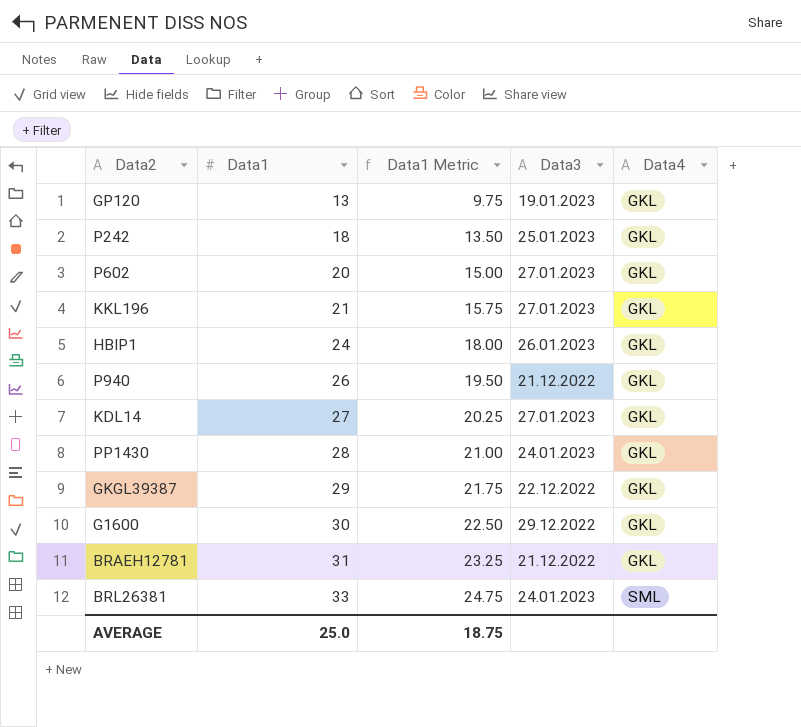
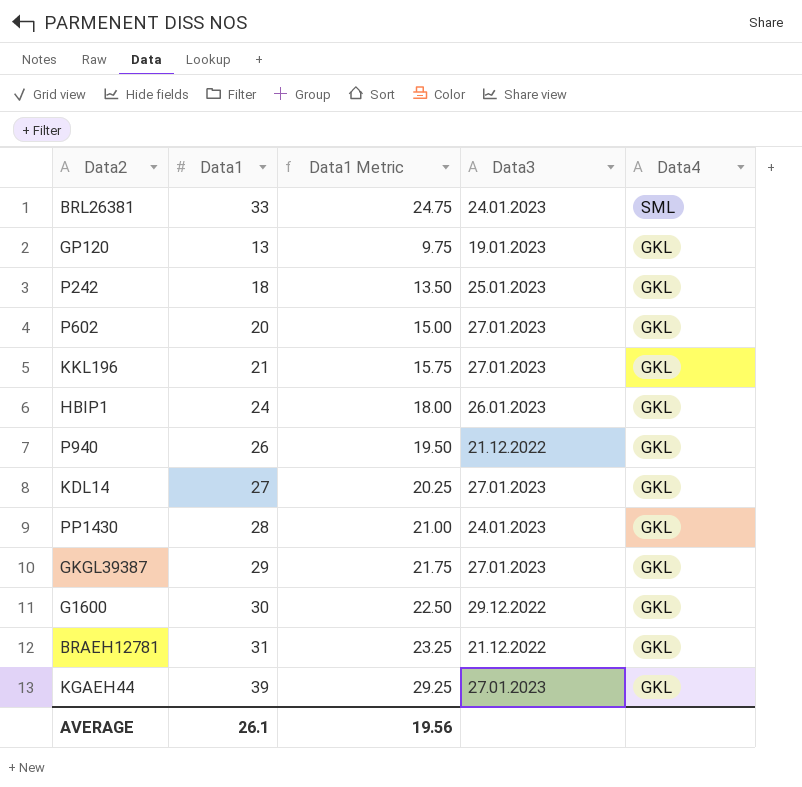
row order: Data1 ascending -> Data4 descending
GKGL39387 | Data3: 22.12.2022 -> 27.01.2023
row KGAEH44: none -> 39 | 29.25 | 27.01.2023 | GKL
AVERAGE | Data1: 25.0 -> 26.1
AVERAGE | Data1 Metric: 18.75 -> 19.56

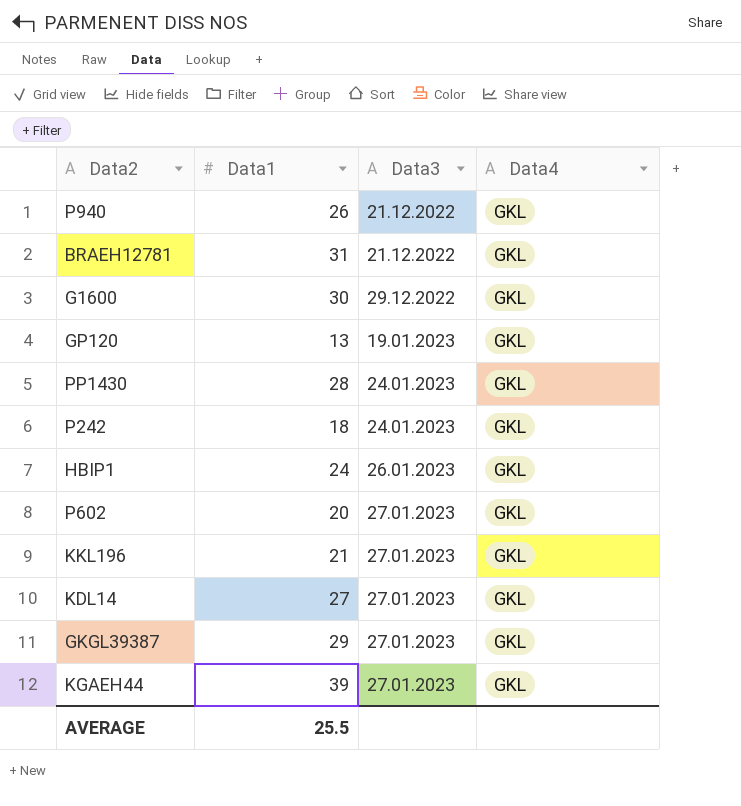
row order: Data4 descending -> Data3 ascending
column Data1 Metric | formula: [Data1] * 0.75 -> none
row BRL26381: 33 | 24.75 | 24.01.2023 | SML -> none
P242 | Data3: 25.01.2023 -> 24.01.2023
AVERAGE | Data1: 26.1 -> 25.5

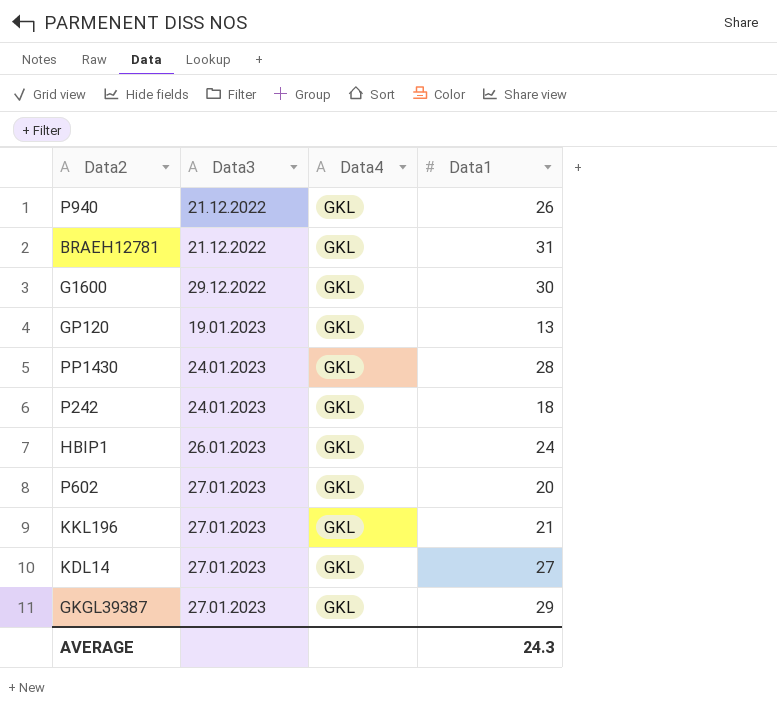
column Data1 | position: 2 -> 4
row KGAEH44: 39 | 27.01.2023 | GKL -> none
AVERAGE | Data1: 25.5 -> 24.3

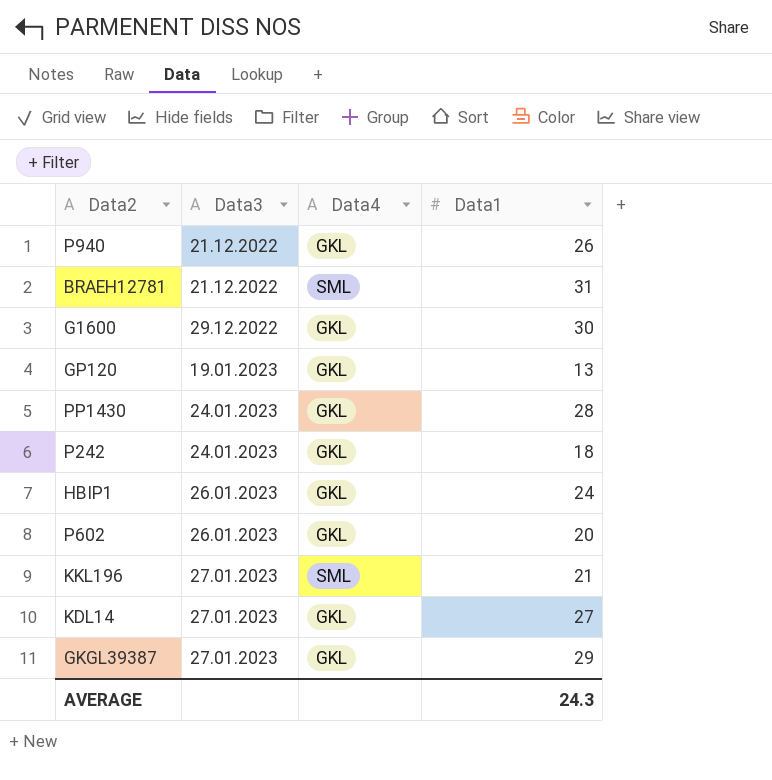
BRAEH12781 | Data4: GKL -> SML
P602 | Data3: 27.01.2023 -> 26.01.2023
KKL196 | Data4: GKL -> SML

